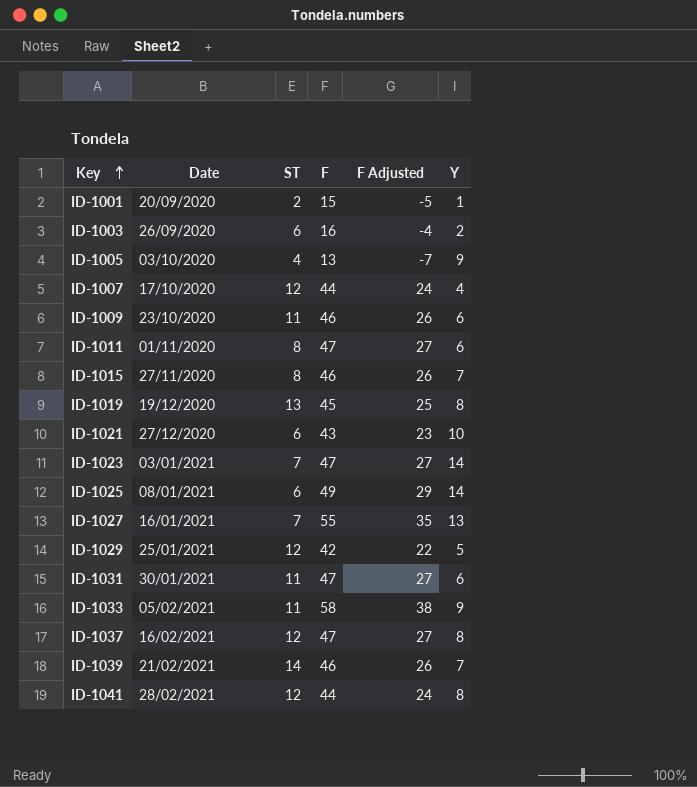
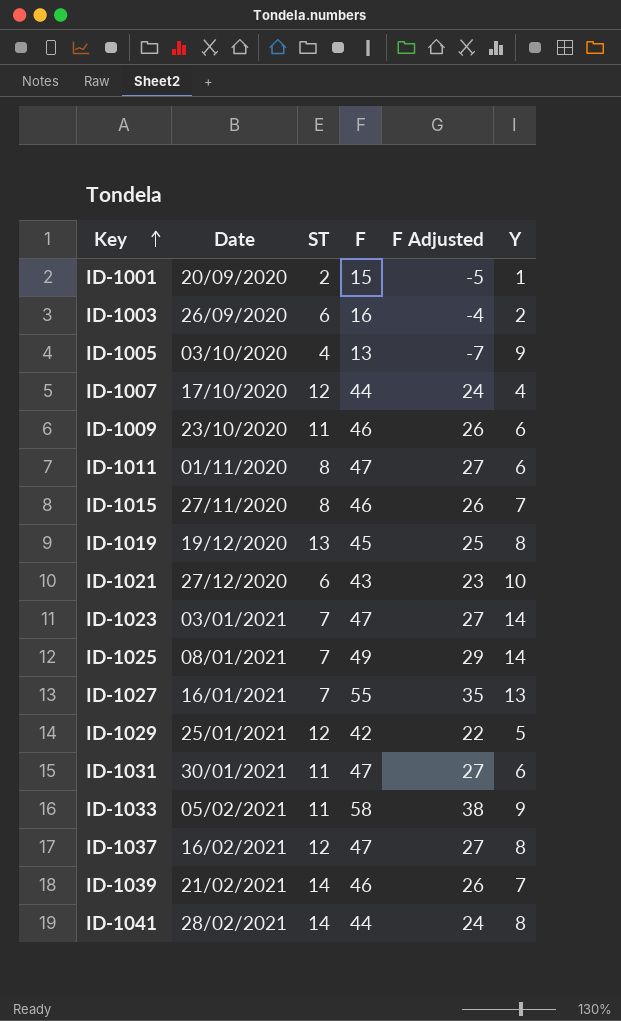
ID-1025 | ST: 6 -> 7
ID-1041 | ST: 12 -> 14

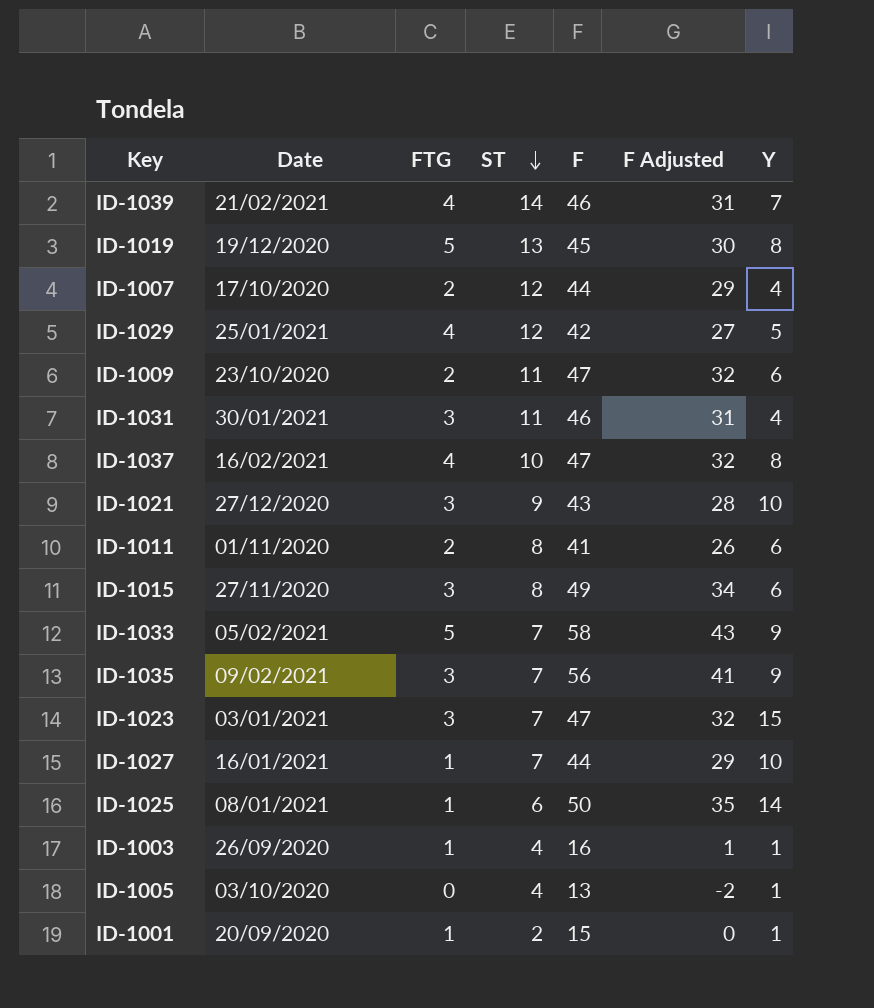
row order: Key ascending -> ST descending
column FTG | position: none -> 3
column F Adjusted | formula: [F] - 20 -> [F] - 15
row ID-1041: 28/02/2021 | 14 | 44 | 24 | 8 -> none
ID-1009 | F: 46 -> 47
ID-1031 | F: 47 -> 46
ID-1031 | Y: 6 -> 4
ID-1037 | ST: 12 -> 10
ID-1021 | ST: 6 -> 9
ID-1011 | F: 47 -> 41
ID-1015 | F: 46 -> 49
ID-1015 | Y: 7 -> 6
ID-1033 | ST: 11 -> 7
row ID-1035: none -> 09/02/2021 | 3 | 7 | 56 | 41 | 9
ID-1023 | Y: 14 -> 15
ID-1027 | F: 55 -> 44
ID-1027 | Y: 13 -> 10
ID-1025 | ST: 7 -> 6
ID-1025 | F: 49 -> 50
ID-1003 | ST: 6 -> 4
ID-1003 | Y: 2 -> 1
ID-1005 | Y: 9 -> 1

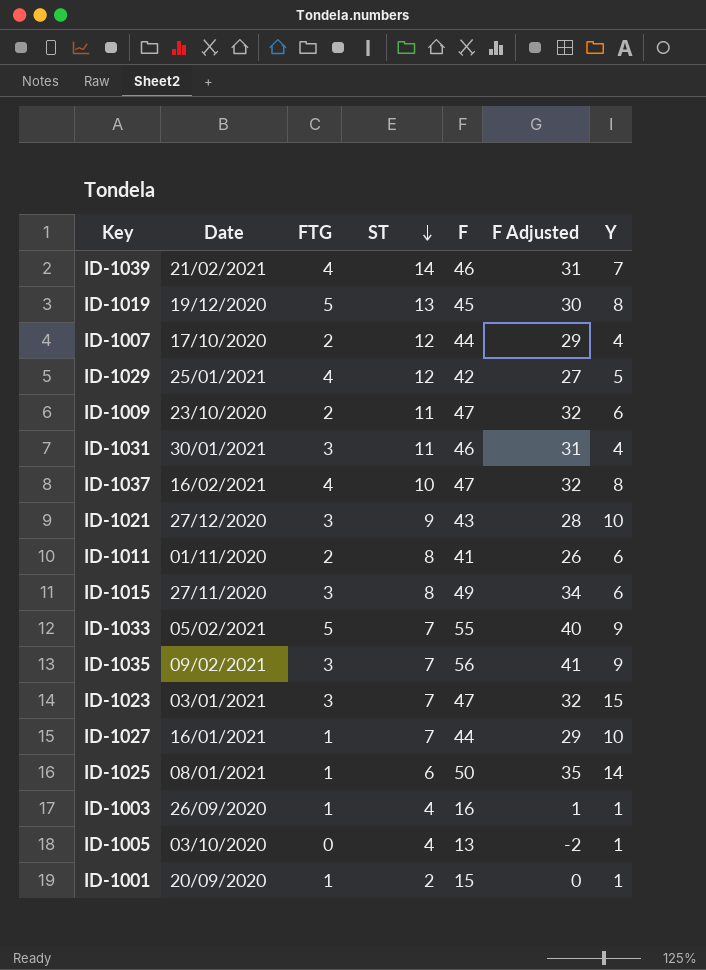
ID-1033 | F: 58 -> 55
ID-1033 | F Adjusted: 43 -> 40

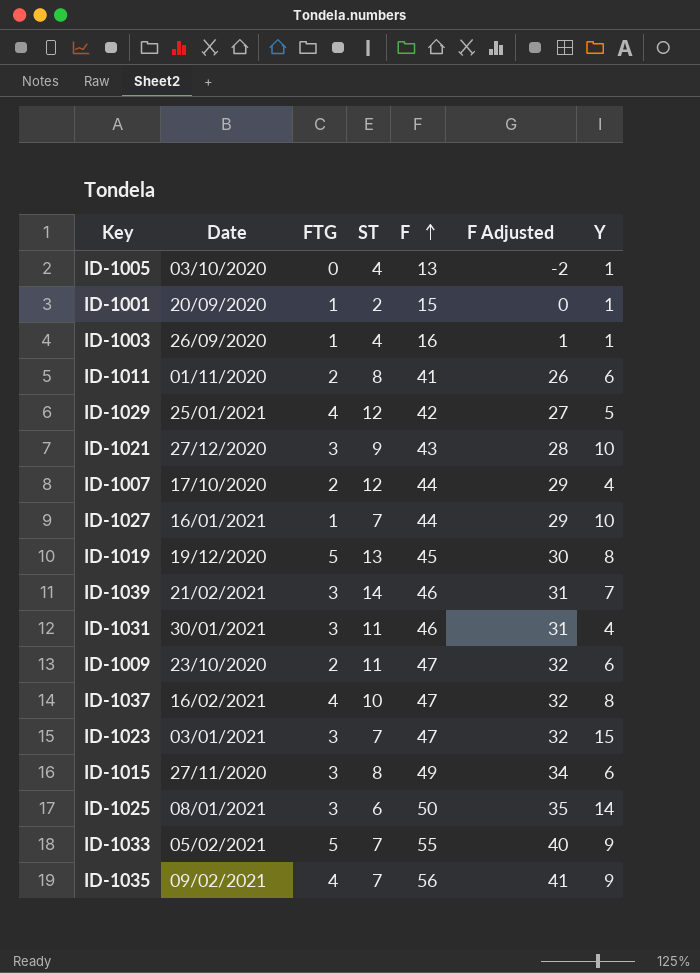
row order: ST descending -> F ascending
ID-1039 | FTG: 4 -> 3
ID-1025 | FTG: 1 -> 3
ID-1035 | FTG: 3 -> 4

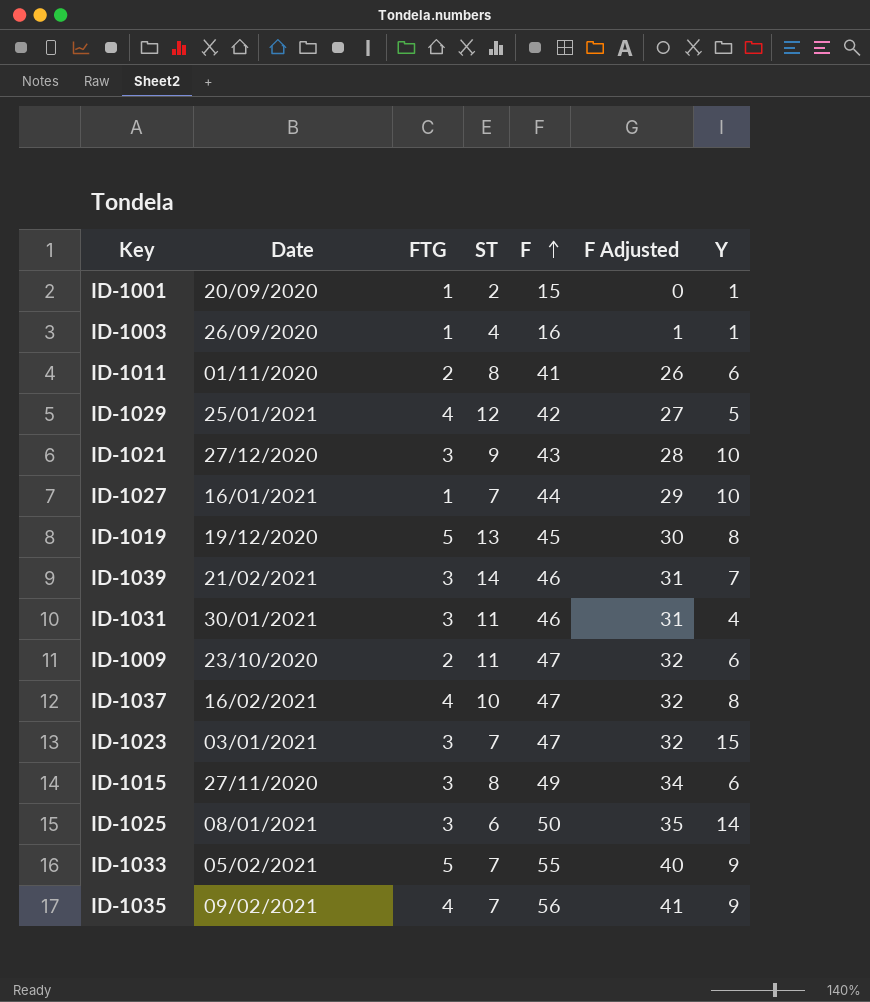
row ID-1005: 03/10/2020 | 0 | 4 | 13 | -2 | 1 -> none
row ID-1007: 17/10/2020 | 2 | 12 | 44 | 29 | 4 -> none

